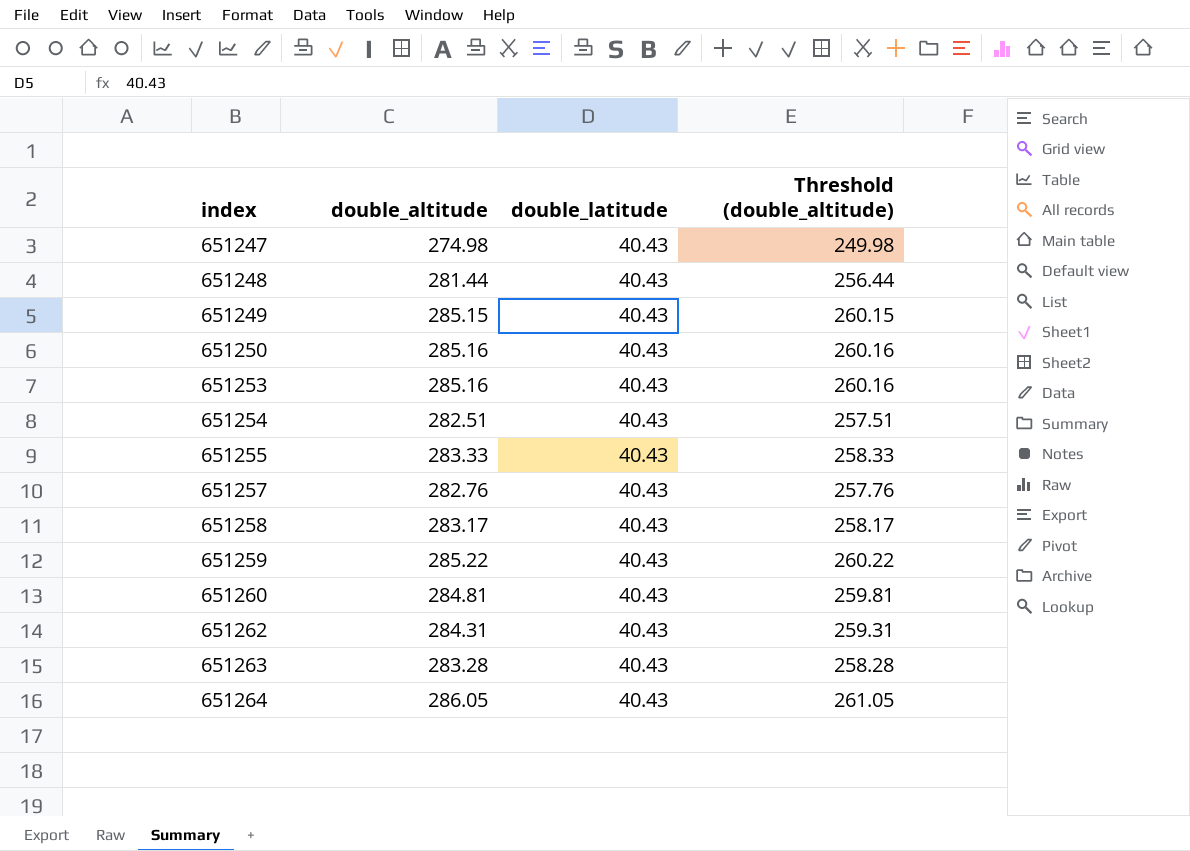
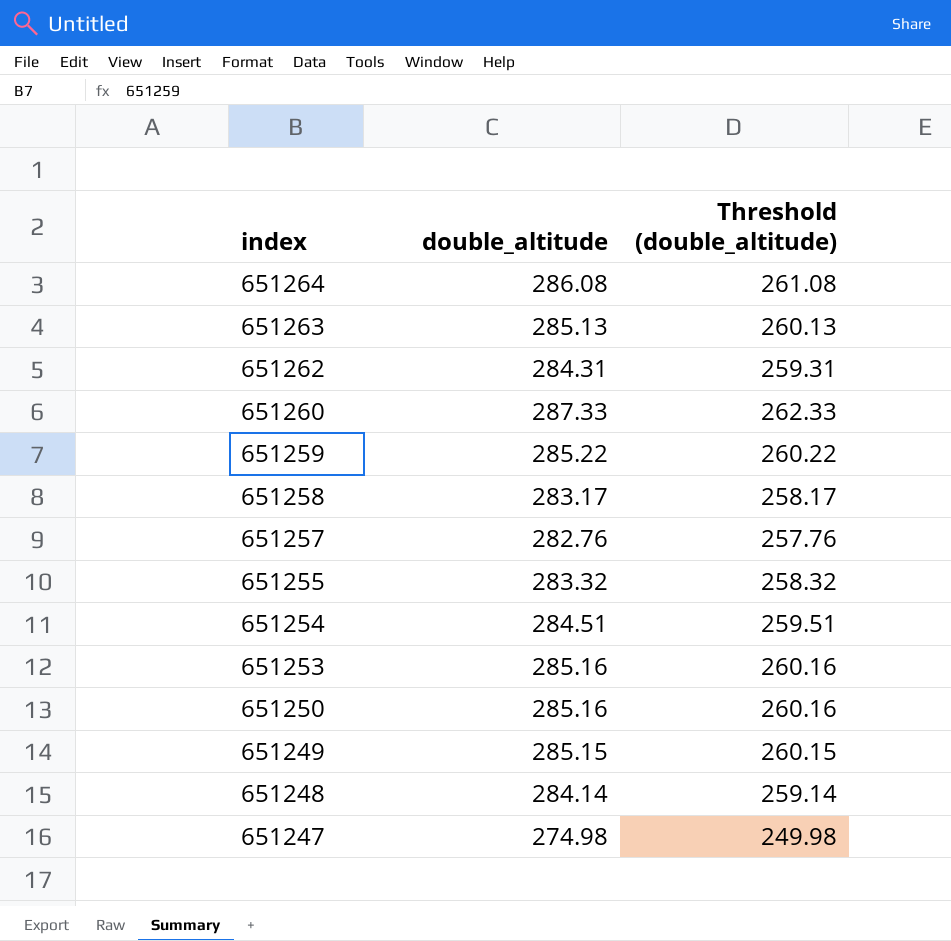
row order: index ascending -> index descending
column double_latitude | position: 3 -> none
651264 | double_altitude: 286.05 -> 286.08
651264 | Threshold (double_altitude): 261.05 -> 261.08
651263 | double_altitude: 283.28 -> 285.13
651263 | Threshold (double_altitude): 258.28 -> 260.13
651260 | double_altitude: 284.81 -> 287.33
651260 | Threshold (double_altitude): 259.81 -> 262.33
651255 | double_altitude: 283.33 -> 283.32
651255 | Threshold (double_altitude): 258.33 -> 258.32
651254 | double_altitude: 282.51 -> 284.51
651254 | Threshold (double_altitude): 257.51 -> 259.51
651248 | double_altitude: 281.44 -> 284.14
651248 | Threshold (double_altitude): 256.44 -> 259.14

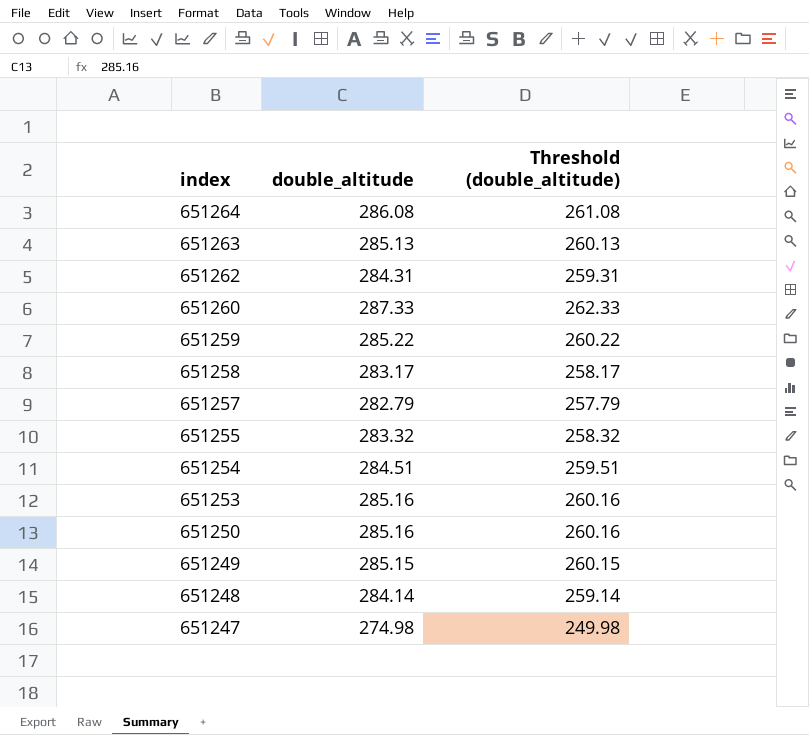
651257 | double_altitude: 282.76 -> 282.79
651257 | Threshold (double_altitude): 257.76 -> 257.79

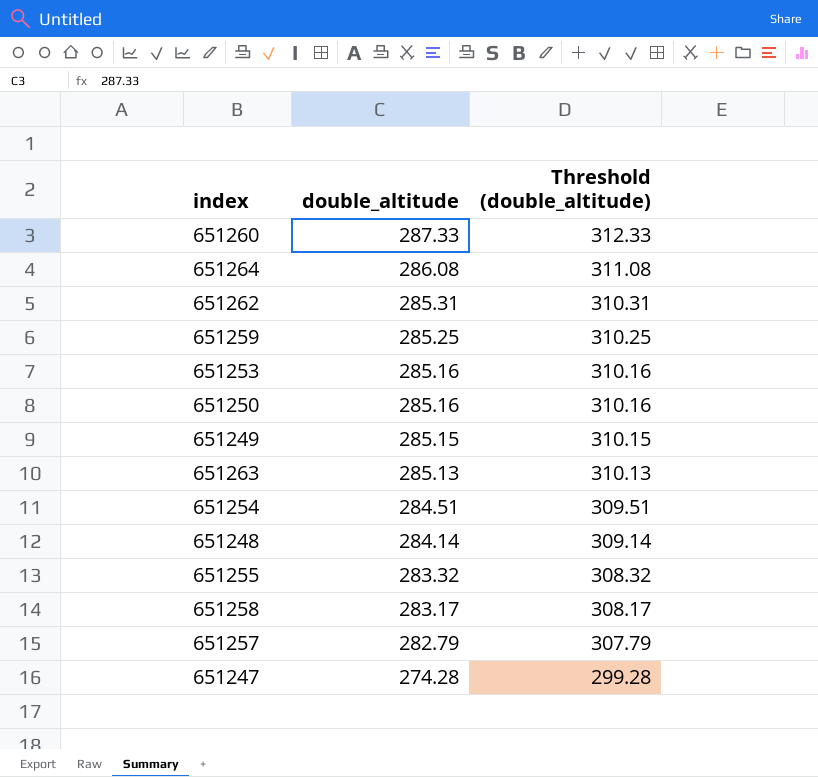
row order: index descending -> double_altitude descending
column Threshold (double_altitude) | formula: [double_altitude] - 25 -> [double_altitude] + 25
651262 | double_altitude: 284.31 -> 285.31
651259 | double_altitude: 285.22 -> 285.25
651247 | double_altitude: 274.98 -> 274.28

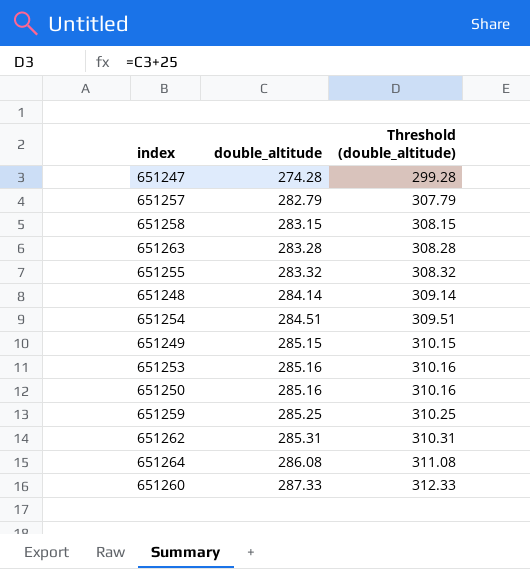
row order: double_altitude descending -> double_altitude ascending
651258 | double_altitude: 283.17 -> 283.15
651258 | Threshold (double_altitude): 308.17 -> 308.15
651263 | double_altitude: 285.13 -> 283.28
651263 | Threshold (double_altitude): 310.13 -> 308.28

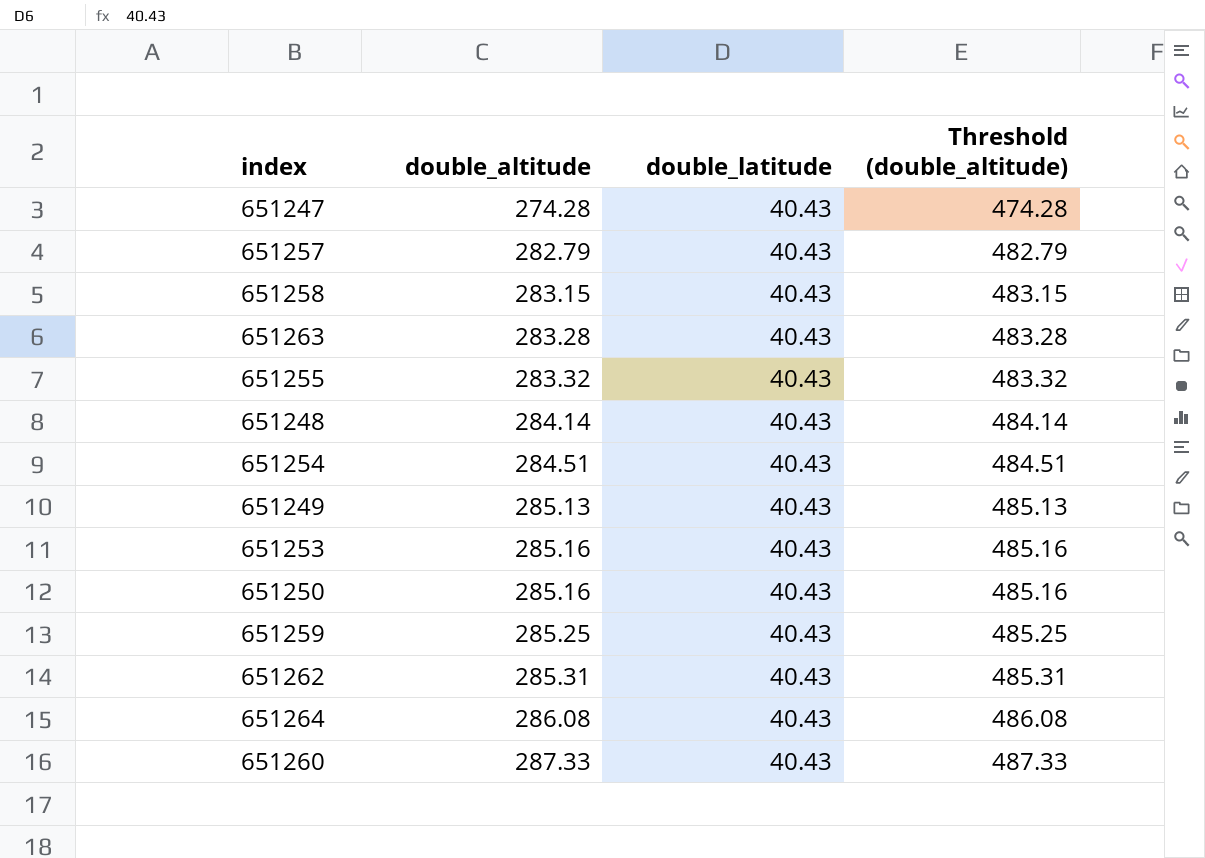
column double_latitude | position: none -> 3
column Threshold (double_altitude) | formula: [double_altitude] + 25 -> [double_altitude] + 200
651249 | double_altitude: 285.15 -> 285.13

